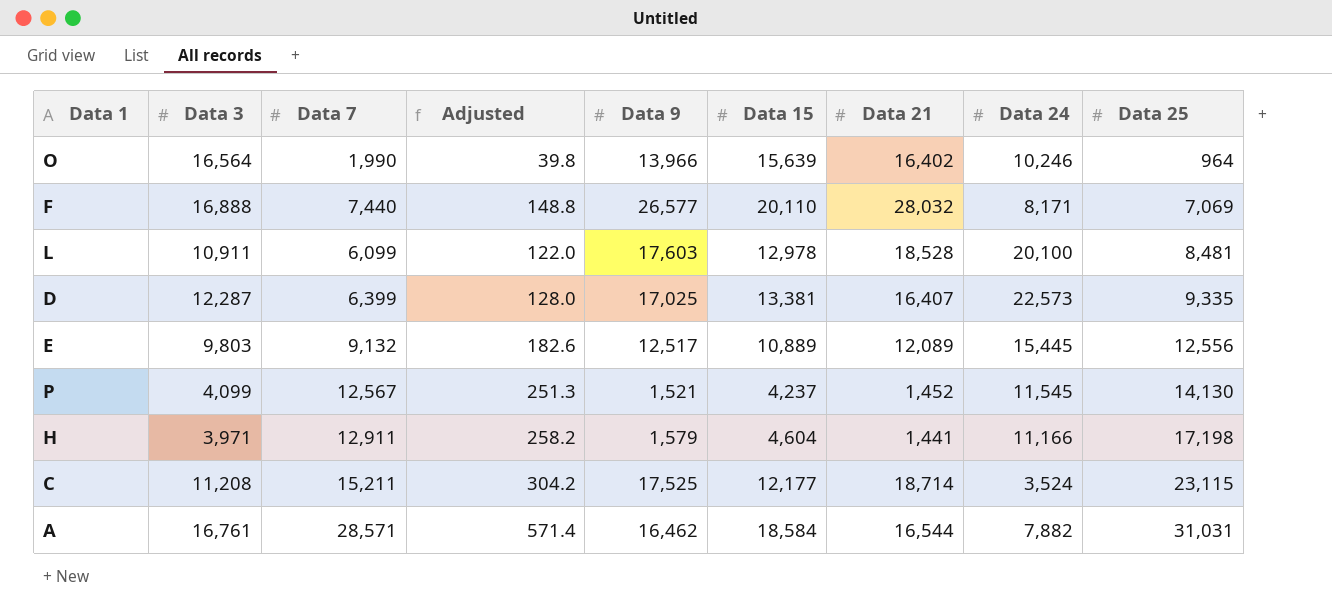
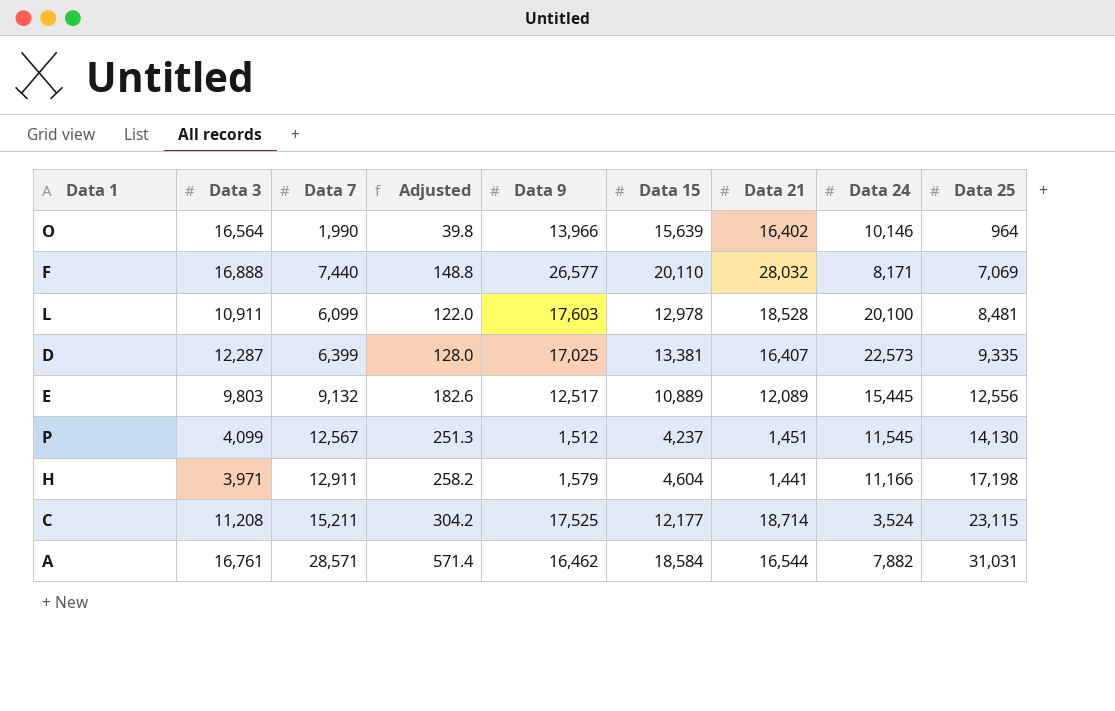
O | Data 24: 10,246 -> 10,146
P | Data 9: 1,521 -> 1,512
P | Data 21: 1,452 -> 1,451

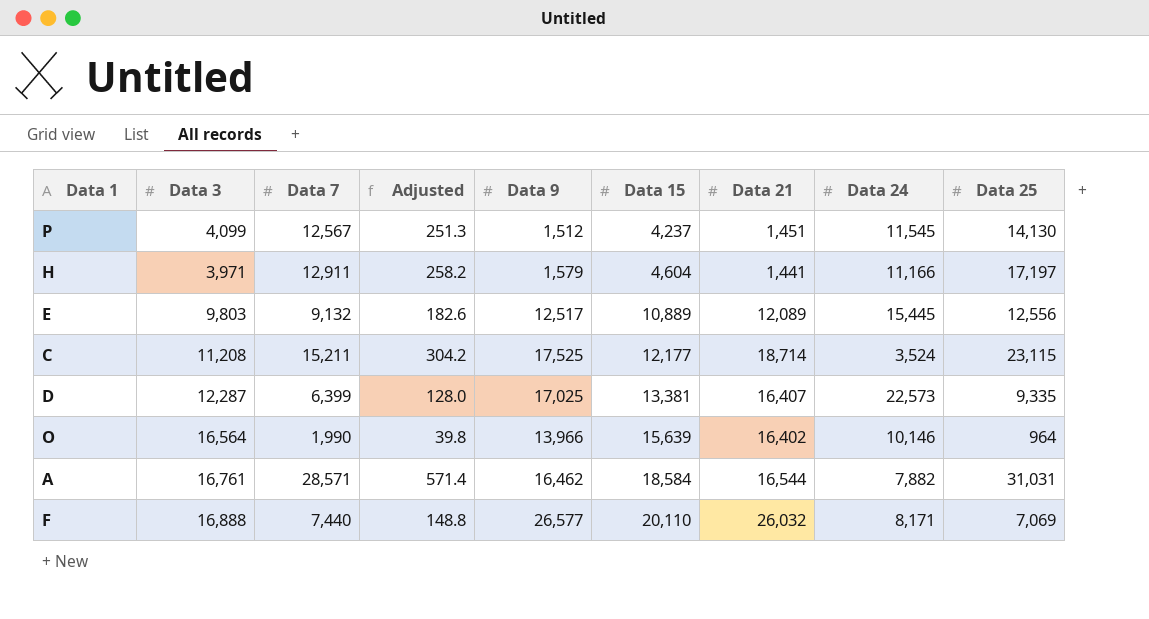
row order: Data 25 ascending -> Data 15 ascending
row L: 10,911 | 6,099 | 122.0 | 17,603 | 12,978 | 18,528 | 20,100 | 8,481 -> none
H | Data 25: 17,198 -> 17,197
F | Data 21: 28,032 -> 26,032

